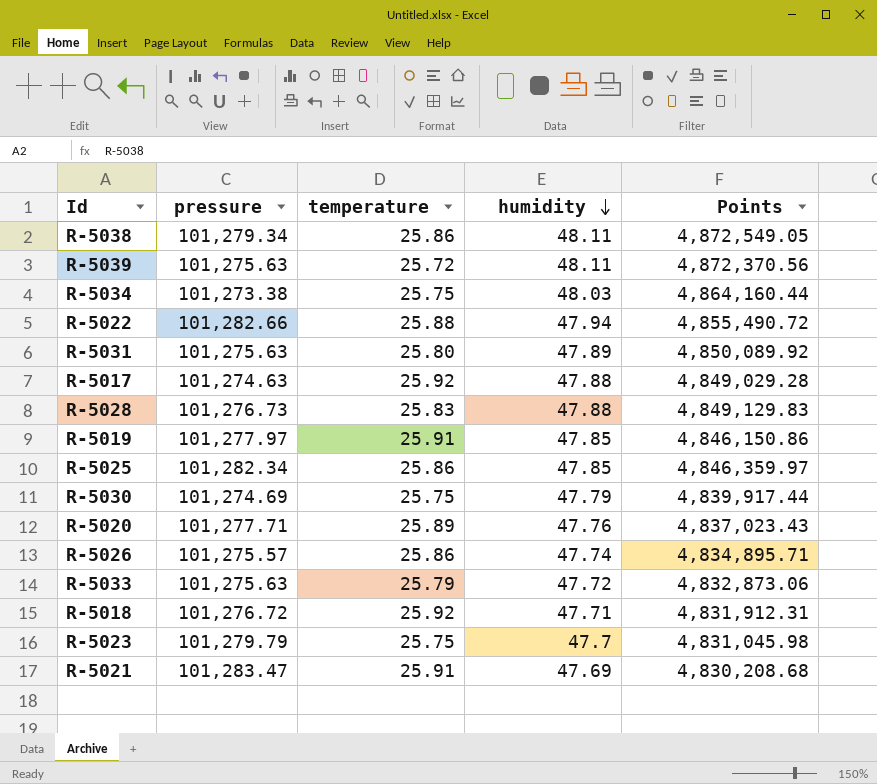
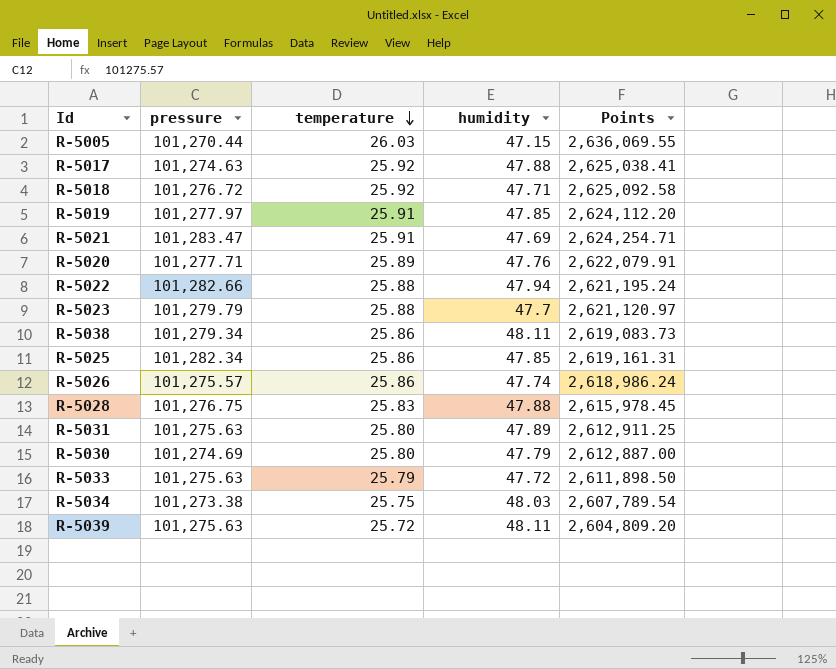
row order: humidity descending -> temperature descending
column Points | formula: [pressure] * [humidity] -> [pressure] * [temperature]
row R-5005: none -> 101,270.44 | 26.03 | 47.15 | 2,636,069.55
R-5023 | temperature: 25.75 -> 25.88
R-5028 | pressure: 101,276.73 -> 101,276.75
R-5030 | temperature: 25.75 -> 25.80

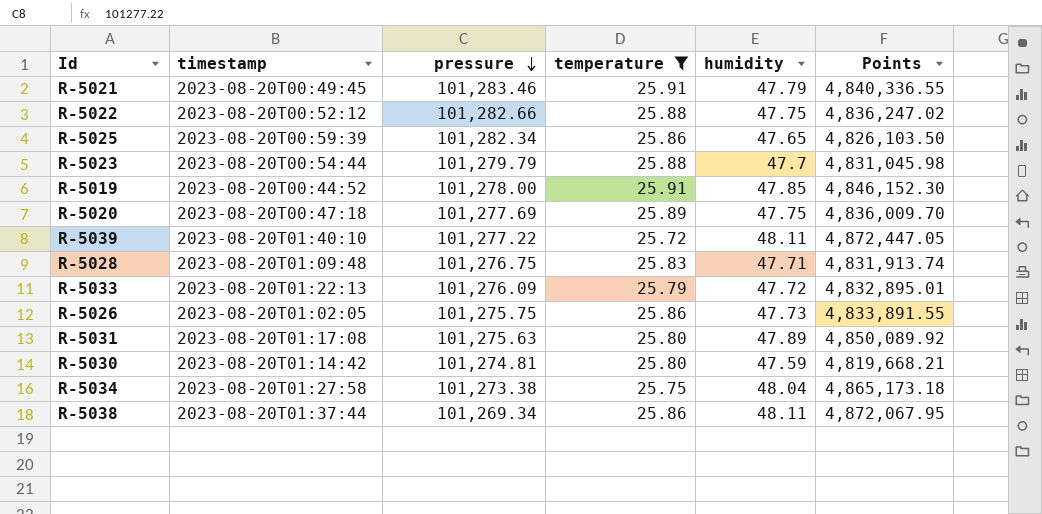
filter: none -> temperature <= 25.91
row order: temperature descending -> pressure descending
column timestamp | position: none -> 2
column Points | formula: [pressure] * [temperature] -> [pressure] * [humidity]
R-5021 | pressure: 101,283.47 -> 101,283.46
R-5021 | humidity: 47.69 -> 47.79
R-5022 | humidity: 47.94 -> 47.75
R-5025 | humidity: 47.85 -> 47.65
R-5019 | pressure: 101,277.97 -> 101,278.00
R-5020 | pressure: 101,277.71 -> 101,277.69
R-5020 | humidity: 47.76 -> 47.75
R-5039 | pressure: 101,275.63 -> 101,277.22
R-5028 | humidity: 47.88 -> 47.71
R-5033 | pressure: 101,275.63 -> 101,276.09
R-5026 | pressure: 101,275.57 -> 101,275.75
R-5026 | humidity: 47.74 -> 47.73
R-5030 | pressure: 101,274.69 -> 101,274.81
R-5030 | humidity: 47.79 -> 47.59
R-5034 | humidity: 48.03 -> 48.04
R-5038 | pressure: 101,279.34 -> 101,269.34

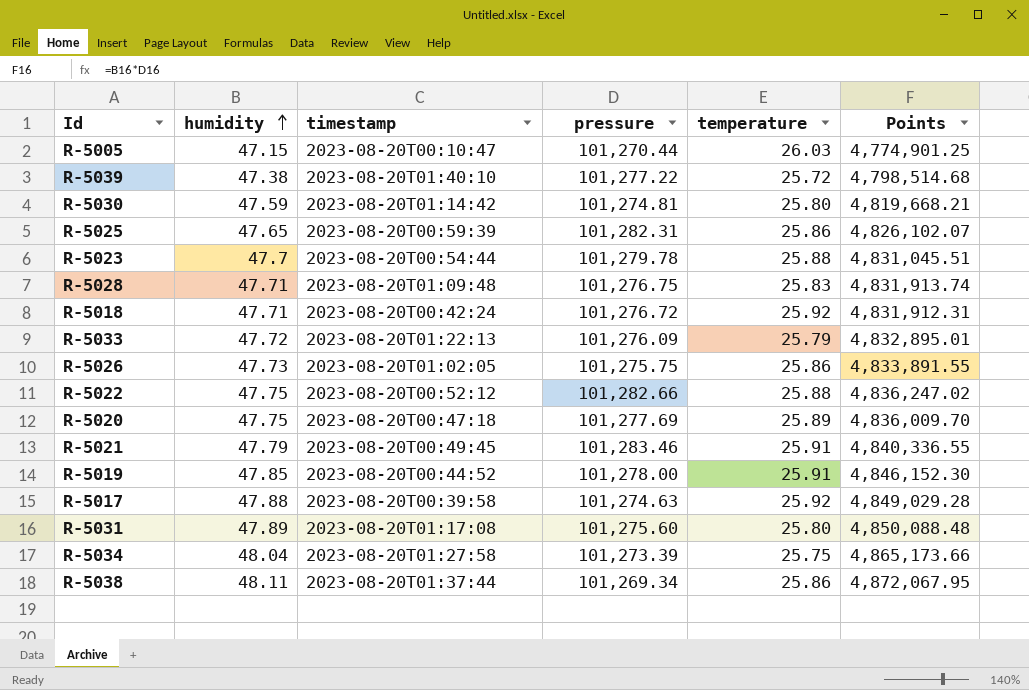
filter: temperature <= 25.91 -> none
row order: pressure descending -> humidity ascending
column humidity | position: 5 -> 2
R-5039 | humidity: 48.11 -> 47.38
R-5039 | Points: 4,872,447.05 -> 4,798,514.68
R-5025 | pressure: 101,282.34 -> 101,282.31
R-5025 | Points: 4,826,103.50 -> 4,826,102.07
R-5023 | pressure: 101,279.79 -> 101,279.78
R-5023 | Points: 4,831,045.98 -> 4,831,045.51
R-5031 | pressure: 101,275.63 -> 101,275.60
R-5031 | Points: 4,850,089.92 -> 4,850,088.48
R-5034 | pressure: 101,273.38 -> 101,273.39
R-5034 | Points: 4,865,173.18 -> 4,865,173.66

